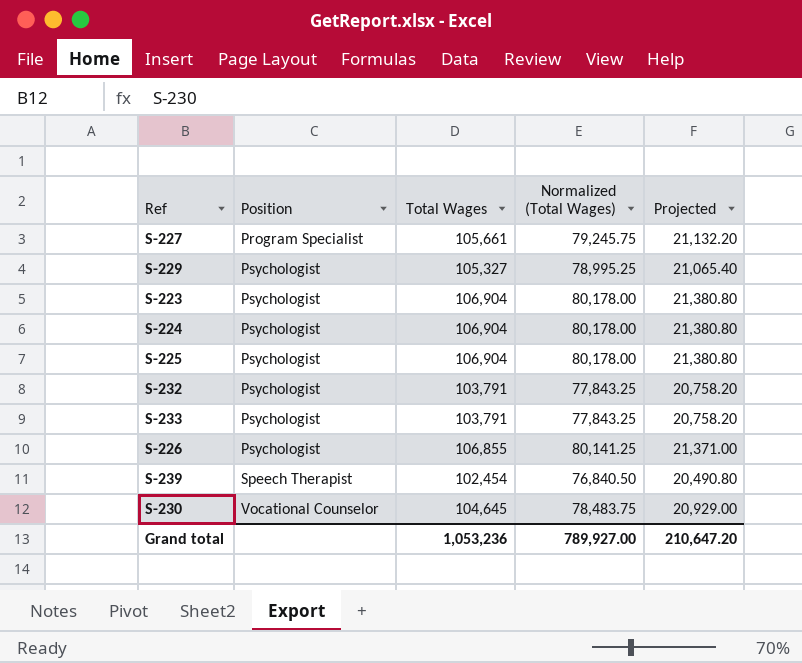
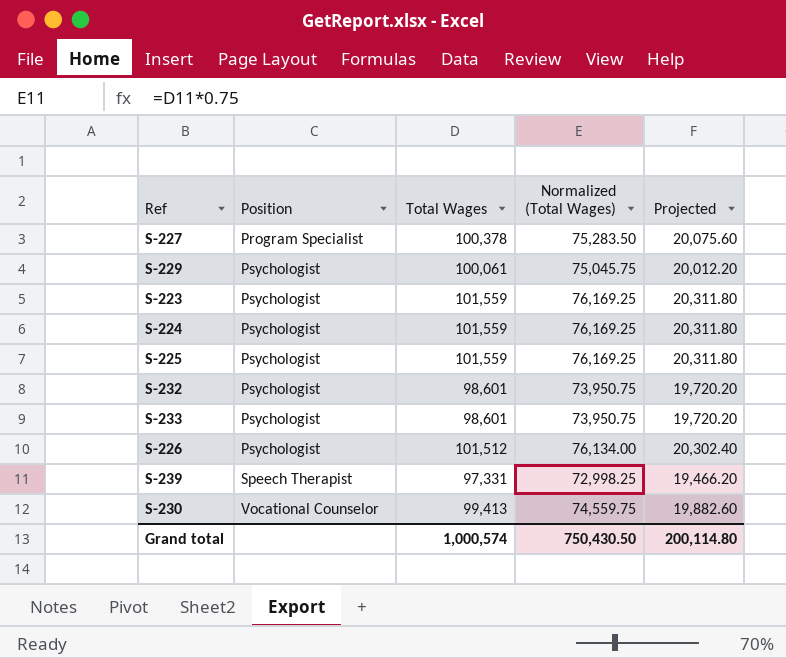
S-227 | Total Wages: 105,661 -> 100,378
S-227 | Normalized (Total Wages): 79,245.75 -> 75,283.50
S-227 | Projected: 21,132.20 -> 20,075.60
S-229 | Total Wages: 105,327 -> 100,061
S-229 | Normalized (Total Wages): 78,995.25 -> 75,045.75
S-229 | Projected: 21,065.40 -> 20,012.20
S-223 | Total Wages: 106,904 -> 101,559
S-223 | Normalized (Total Wages): 80,178.00 -> 76,169.25
S-223 | Projected: 21,380.80 -> 20,311.80
S-224 | Total Wages: 106,904 -> 101,559
S-224 | Normalized (Total Wages): 80,178.00 -> 76,169.25
S-224 | Projected: 21,380.80 -> 20,311.80
S-225 | Total Wages: 106,904 -> 101,559
S-225 | Normalized (Total Wages): 80,178.00 -> 76,169.25
S-225 | Projected: 21,380.80 -> 20,311.80
S-232 | Total Wages: 103,791 -> 98,601
S-232 | Normalized (Total Wages): 77,843.25 -> 73,950.75
S-232 | Projected: 20,758.20 -> 19,720.20
S-233 | Total Wages: 103,791 -> 98,601
S-233 | Normalized (Total Wages): 77,843.25 -> 73,950.75
S-233 | Projected: 20,758.20 -> 19,720.20
S-226 | Total Wages: 106,855 -> 101,512
S-226 | Normalized (Total Wages): 80,141.25 -> 76,134.00
S-226 | Projected: 21,371.00 -> 20,302.40
S-239 | Total Wages: 102,454 -> 97,331
S-239 | Normalized (Total Wages): 76,840.50 -> 72,998.25
S-239 | Projected: 20,490.80 -> 19,466.20
S-230 | Total Wages: 104,645 -> 99,413
S-230 | Normalized (Total Wages): 78,483.75 -> 74,559.75
S-230 | Projected: 20,929.00 -> 19,882.60
Grand total | Total Wages: 1,053,236 -> 1,000,574
Grand total | Normalized (Total Wages): 789,927.00 -> 750,430.50
Grand total | Projected: 210,647.20 -> 200,114.80

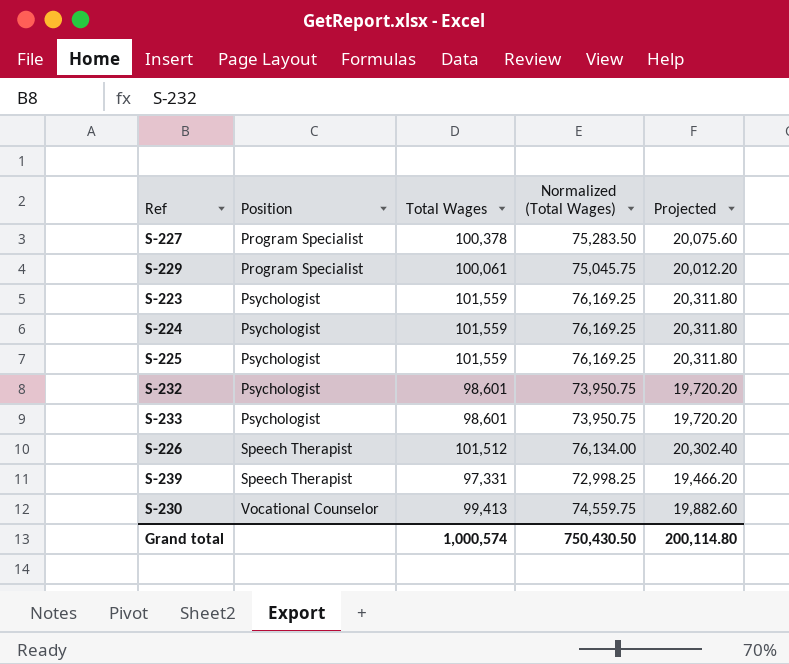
S-229 | Position: Psychologist -> Program Specialist
S-226 | Position: Psychologist -> Speech Therapist

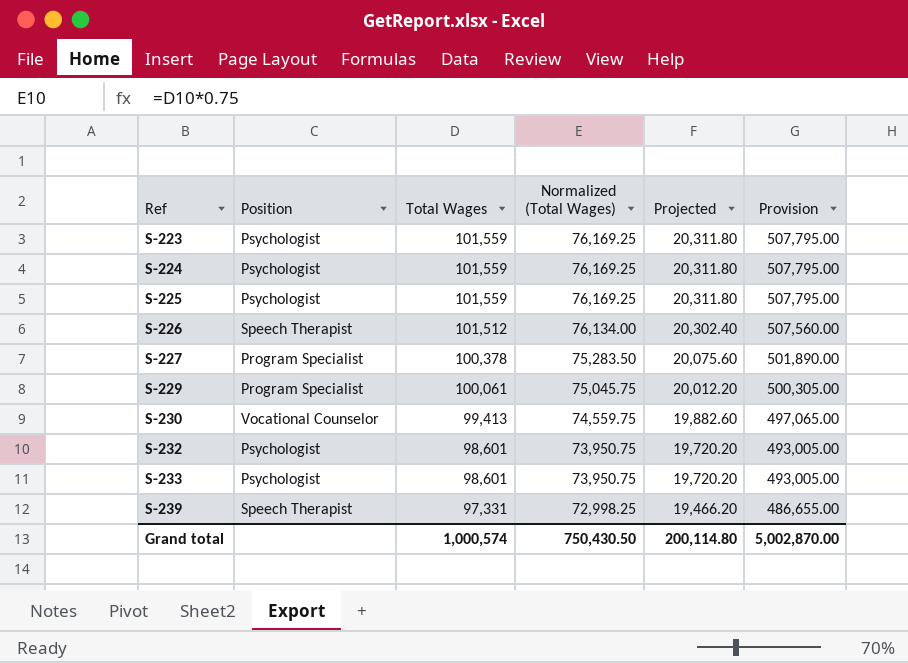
row order: Position ascending -> Ref ascending
column Provision | formula: none -> [Total Wages] * 5

